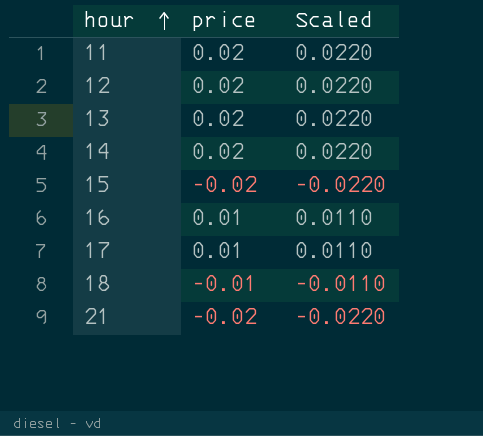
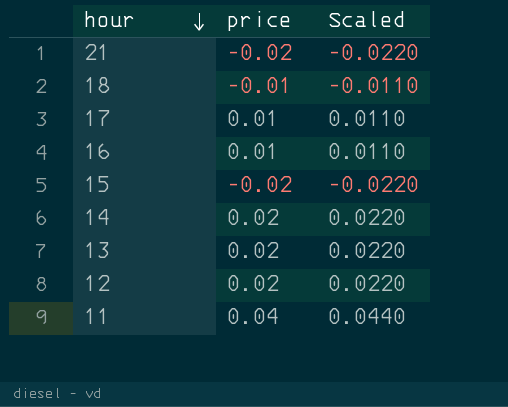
row order: hour ascending -> hour descending
11 | price: 0.02 -> 0.04
11 | Scaled: 0.0220 -> 0.0440

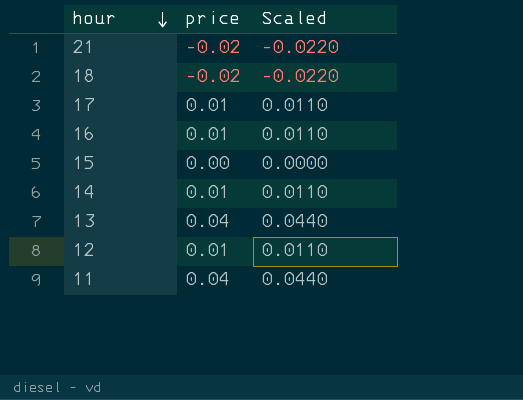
18 | price: -0.01 -> -0.02
18 | Scaled: -0.0110 -> -0.0220
15 | price: -0.02 -> 0.00
15 | Scaled: -0.0220 -> 0.0000
14 | price: 0.02 -> 0.01
14 | Scaled: 0.0220 -> 0.0110
13 | price: 0.02 -> 0.04
13 | Scaled: 0.0220 -> 0.0440
12 | price: 0.02 -> 0.01
12 | Scaled: 0.0220 -> 0.0110

